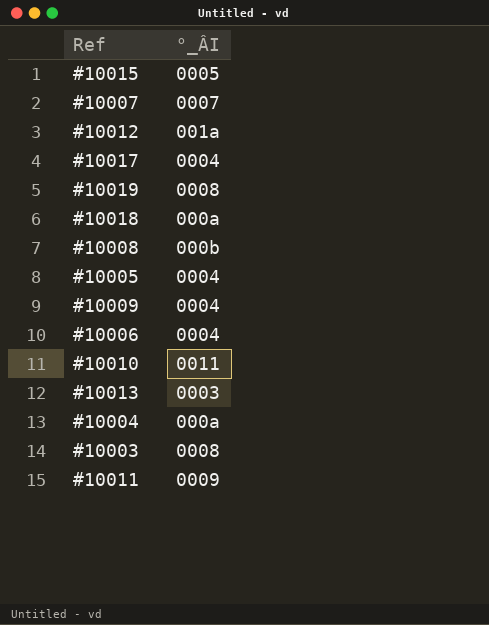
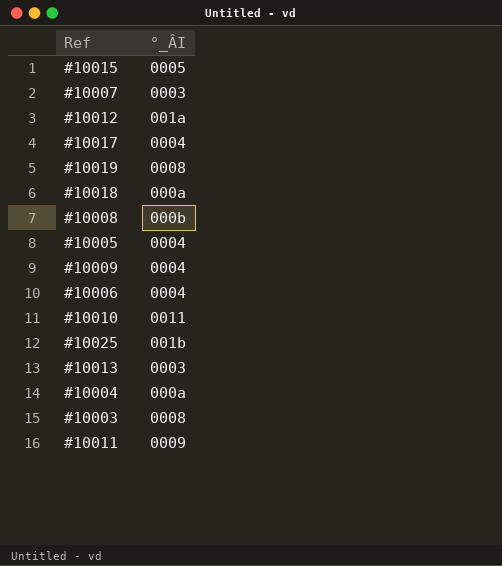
#10007 | °_ÂI: 0007 -> 0003
row #10025: none -> 001b

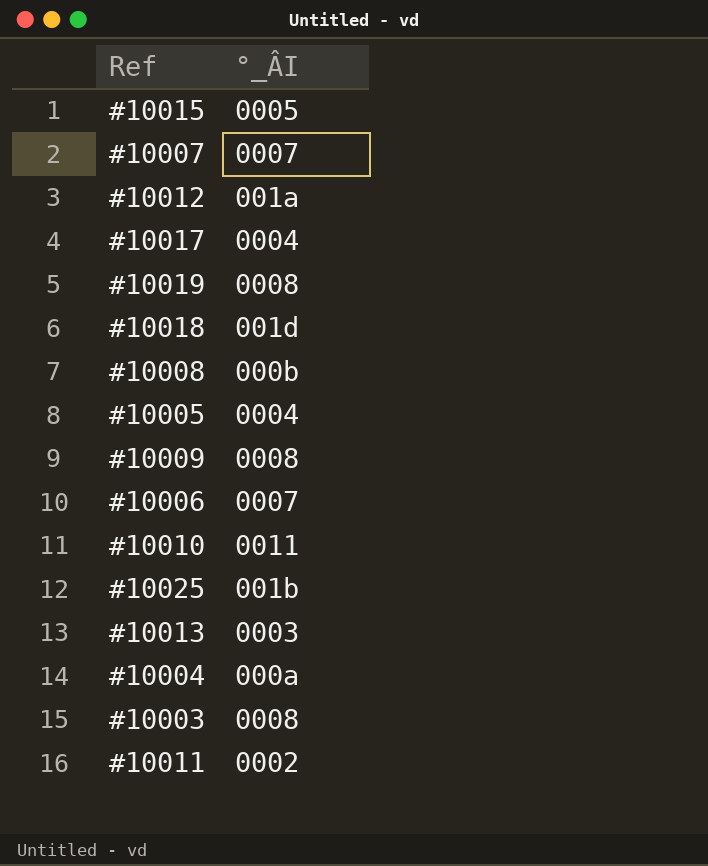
#10007 | °_ÂI: 0003 -> 0007
#10018 | °_ÂI: 000a -> 001d
#10009 | °_ÂI: 0004 -> 0008
#10006 | °_ÂI: 0004 -> 0007
#10011 | °_ÂI: 0009 -> 0002

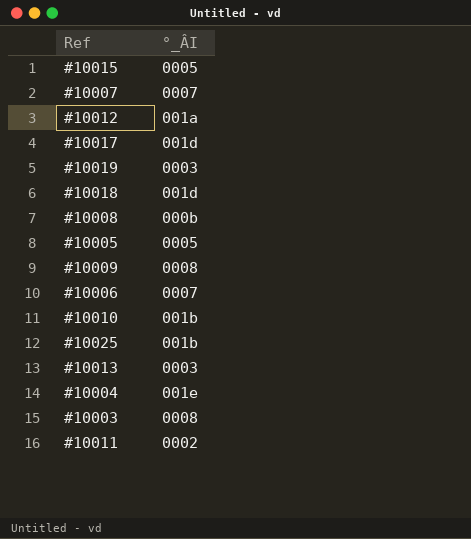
#10017 | °_ÂI: 0004 -> 001d
#10019 | °_ÂI: 0008 -> 0003
#10005 | °_ÂI: 0004 -> 0005
#10010 | °_ÂI: 0011 -> 001b
#10004 | °_ÂI: 000a -> 001e

